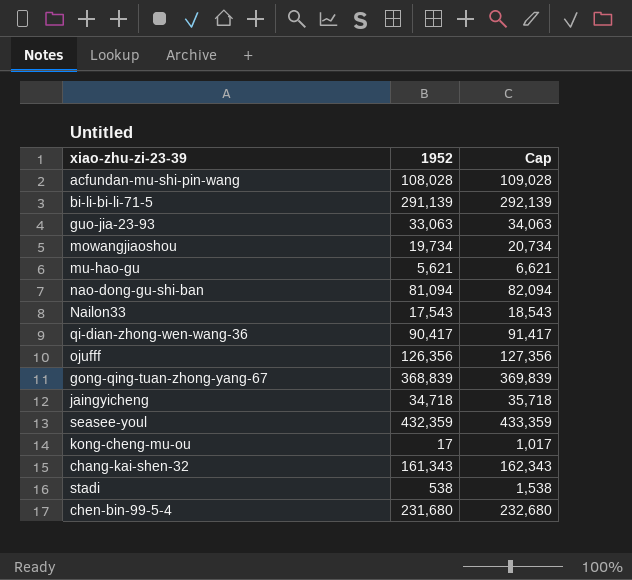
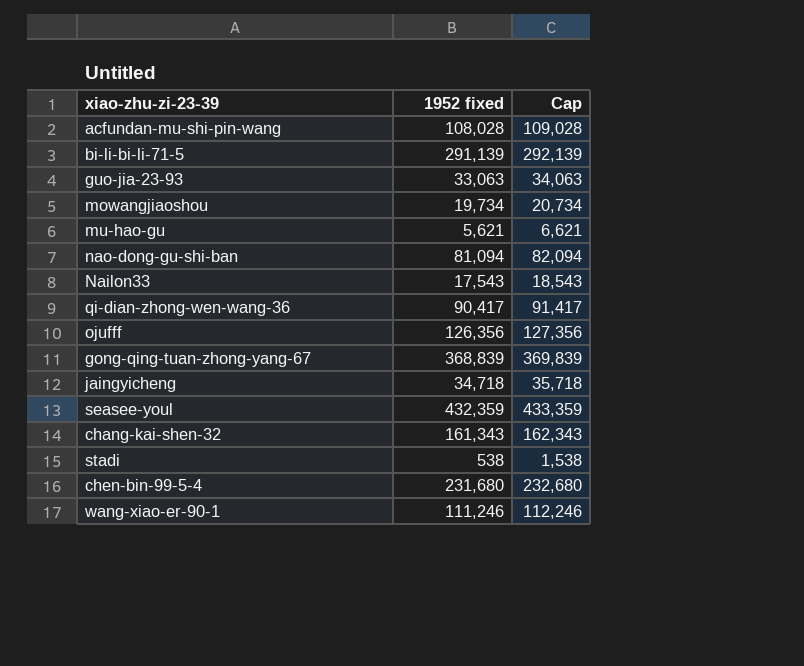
column name: 1952 -> 1952 fixed
row kong-cheng-mu-ou: 17 | 1,017 -> none
row wang-xiao-er-90-1: none -> 111,246 | 112,246

